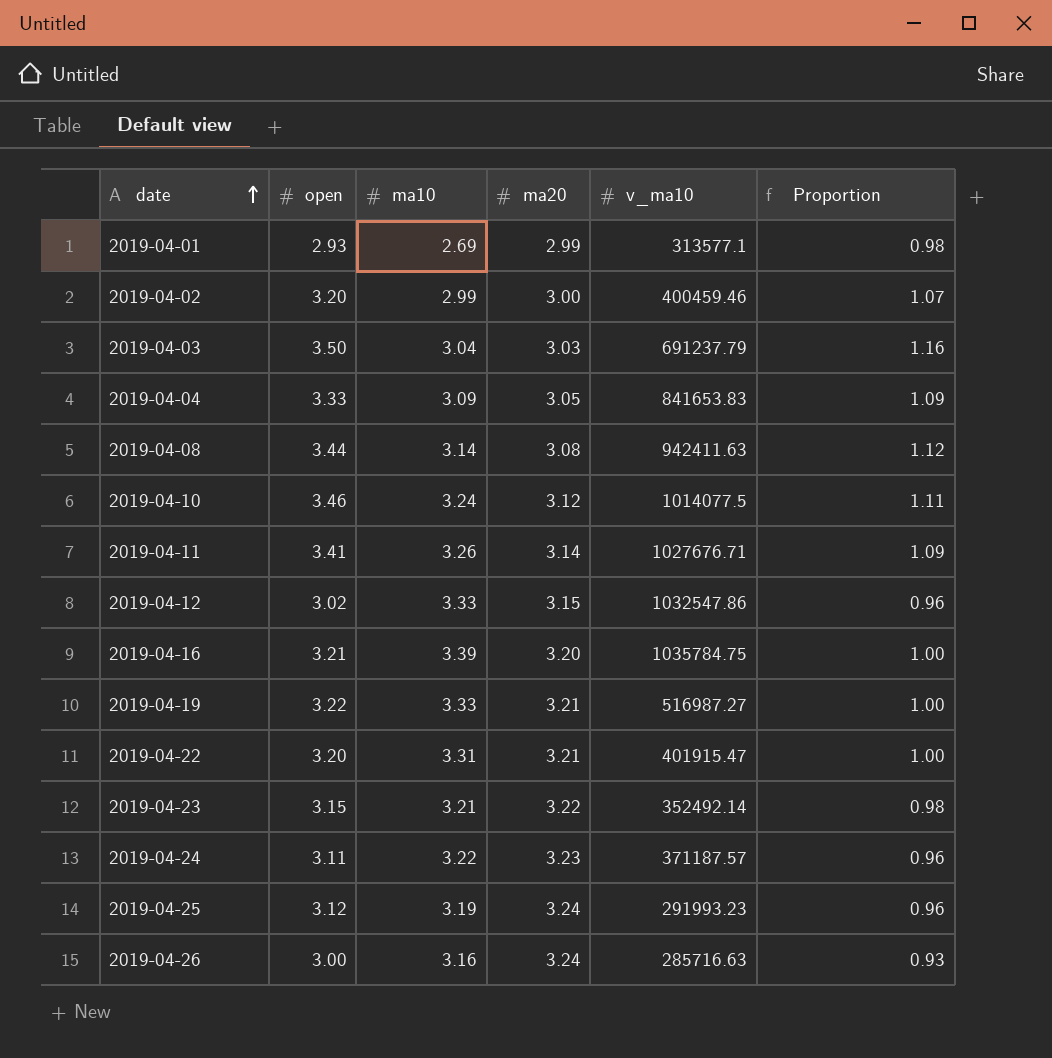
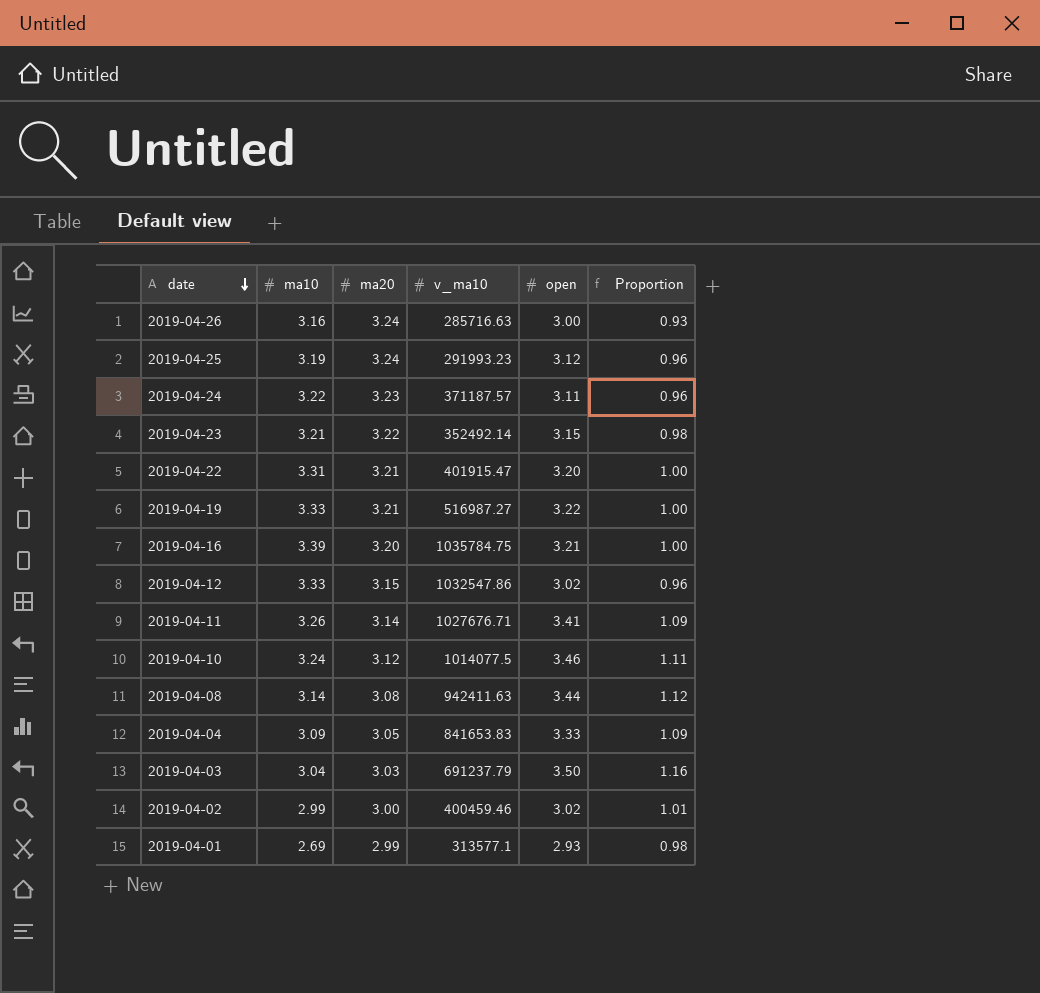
row order: date ascending -> date descending
column open | position: 2 -> 5
2019-04-02 | open: 3.20 -> 3.02
2019-04-02 | Proportion: 1.07 -> 1.01

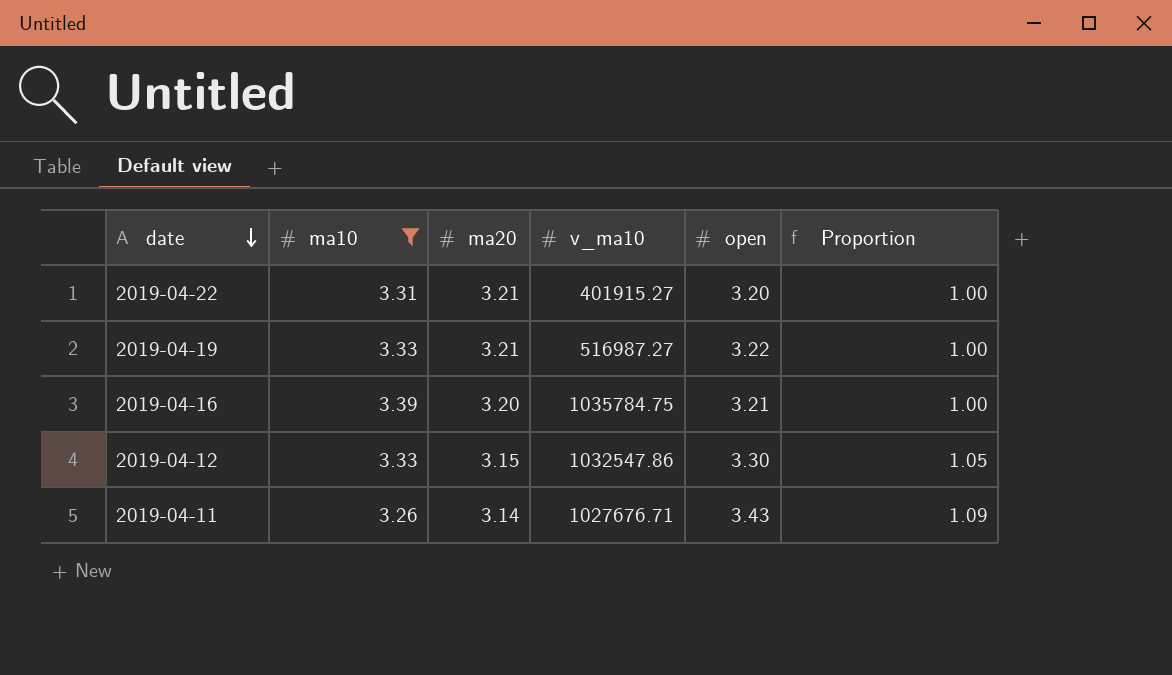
filter: none -> ma10 >= 3.26
2019-04-22 | v_ma10: 401915.47 -> 401915.27
2019-04-12 | open: 3.02 -> 3.30
2019-04-12 | Proportion: 0.96 -> 1.05
2019-04-11 | open: 3.41 -> 3.43

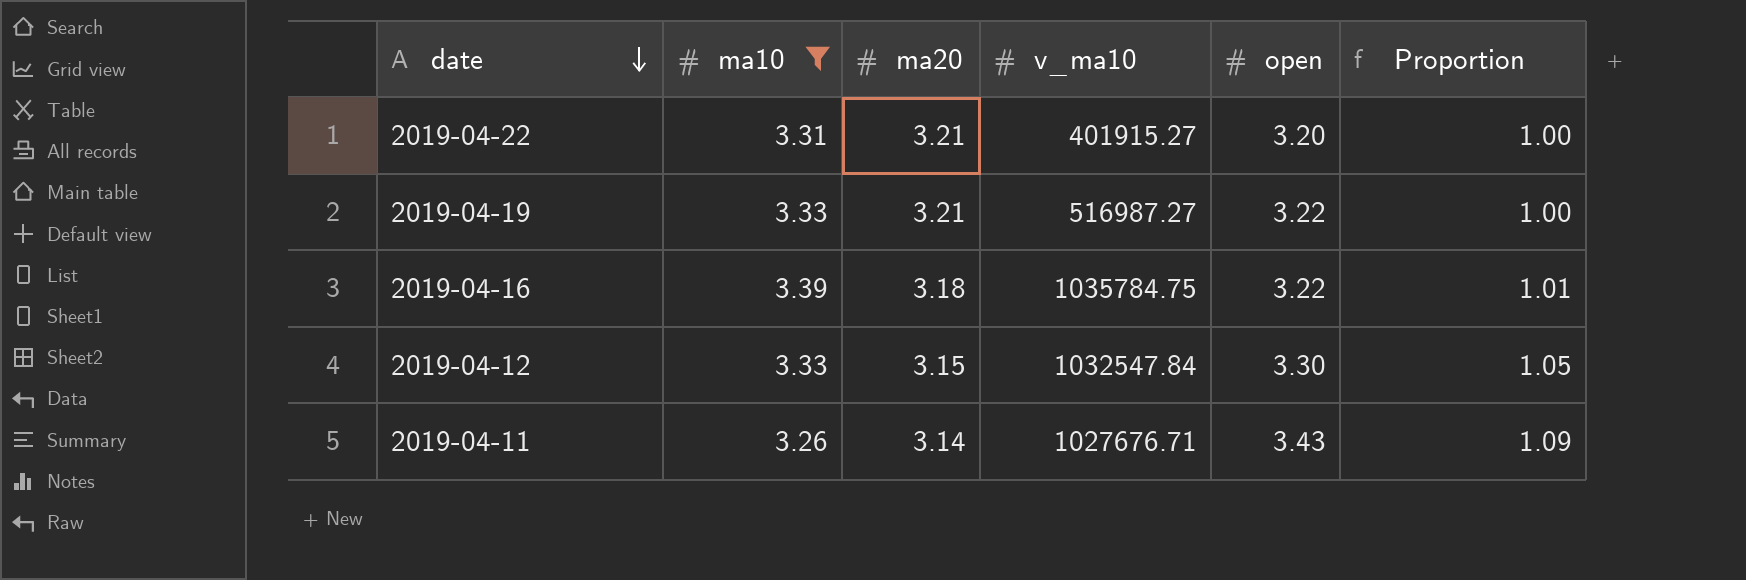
2019-04-16 | ma20: 3.20 -> 3.18
2019-04-16 | open: 3.21 -> 3.22
2019-04-16 | Proportion: 1.00 -> 1.01
2019-04-12 | v_ma10: 1032547.86 -> 1032547.84

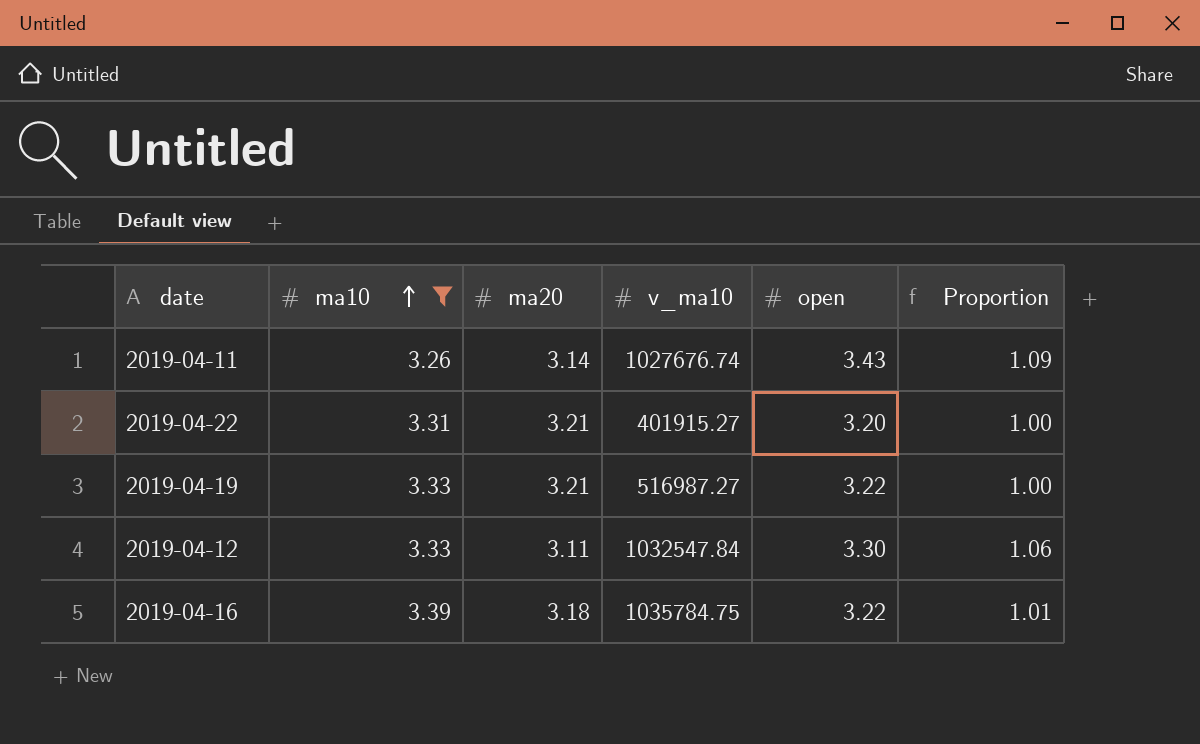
row order: date descending -> ma10 ascending
2019-04-11 | v_ma10: 1027676.71 -> 1027676.74
2019-04-12 | ma20: 3.15 -> 3.11
2019-04-12 | Proportion: 1.05 -> 1.06

